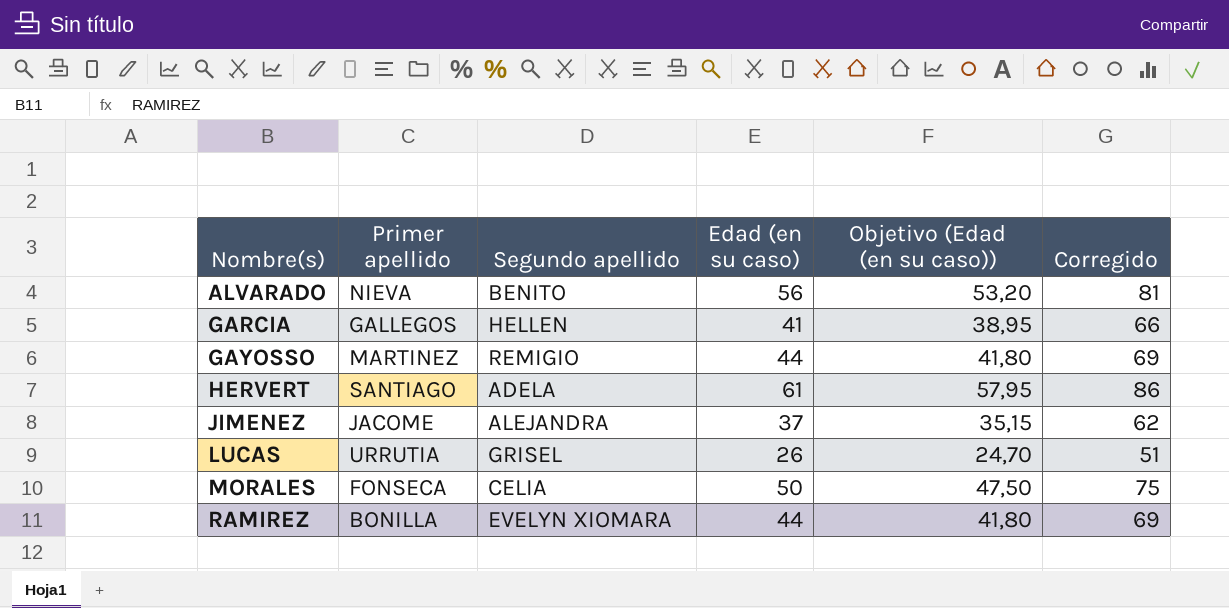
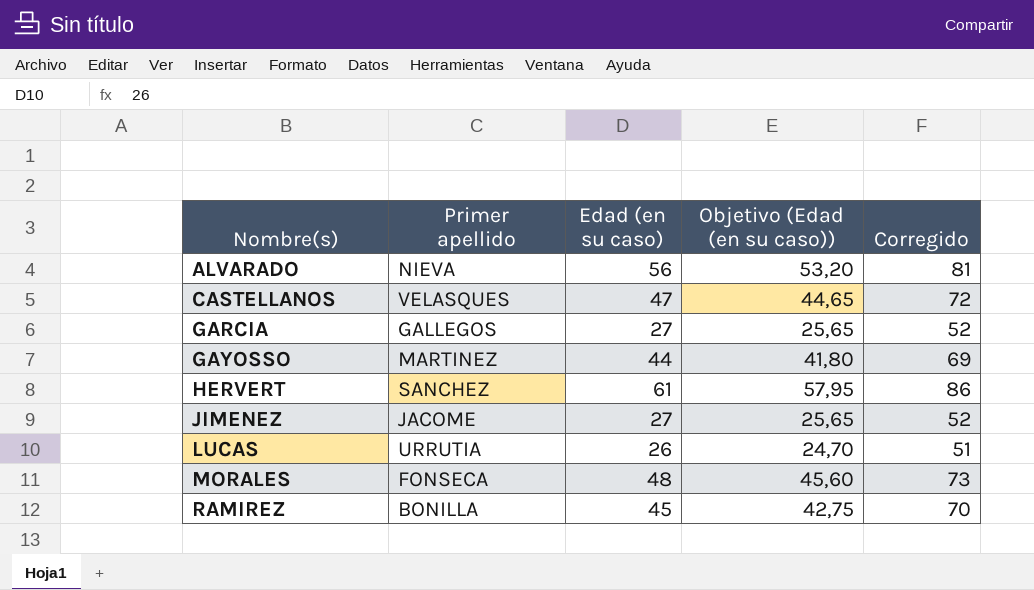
column Segundo apellido | position: 3 -> none
row CASTELLANOS: none -> VELASQUES | 47 | 44,65 | 72
GARCIA | Edad (en su caso): 41 -> 27
GARCIA | Objetivo (Edad (en su caso)): 38,95 -> 25,65
GARCIA | Corregido: 66 -> 52
HERVERT | Primer apellido: SANTIAGO -> SANCHEZ
JIMENEZ | Edad (en su caso): 37 -> 27
JIMENEZ | Objetivo (Edad (en su caso)): 35,15 -> 25,65
JIMENEZ | Corregido: 62 -> 52
MORALES | Edad (en su caso): 50 -> 48
MORALES | Objetivo (Edad (en su caso)): 47,50 -> 45,60
MORALES | Corregido: 75 -> 73
RAMIREZ | Edad (en su caso): 44 -> 45
RAMIREZ | Objetivo (Edad (en su caso)): 41,80 -> 42,75
RAMIREZ | Corregido: 69 -> 70

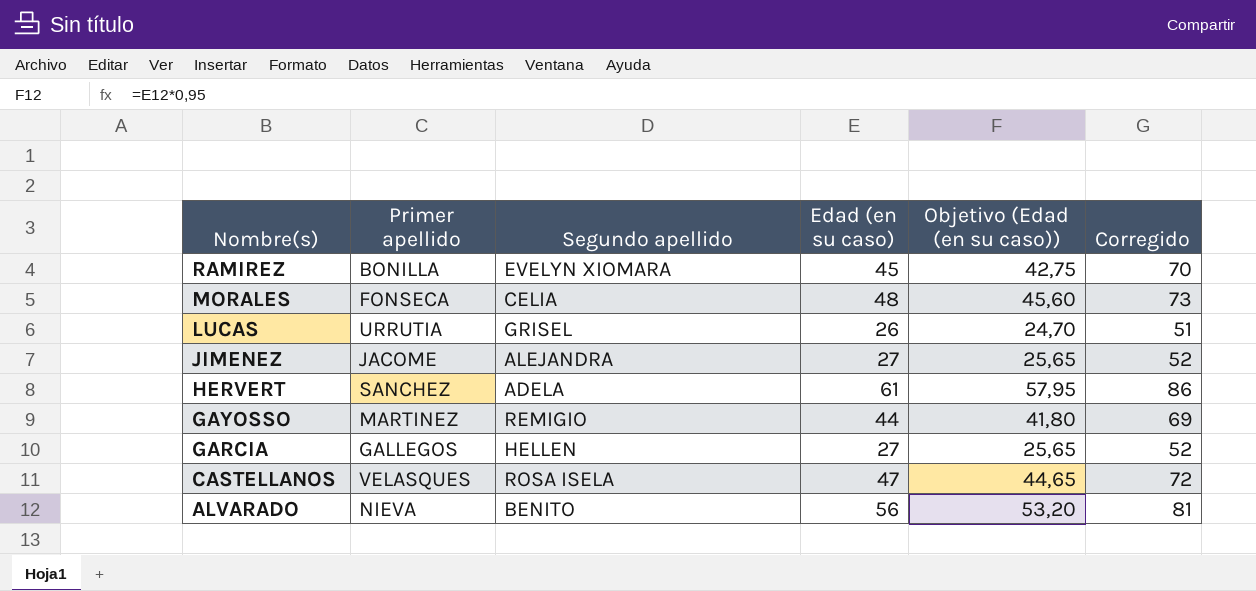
row order: Nombre(s) ascending -> Nombre(s) descending
column Segundo apellido | position: none -> 3

